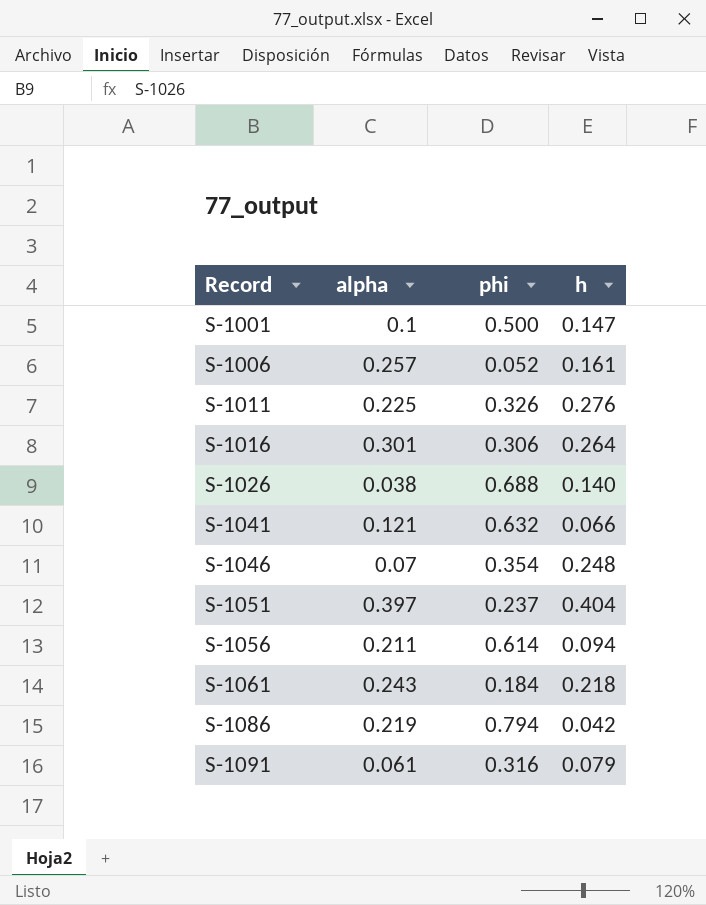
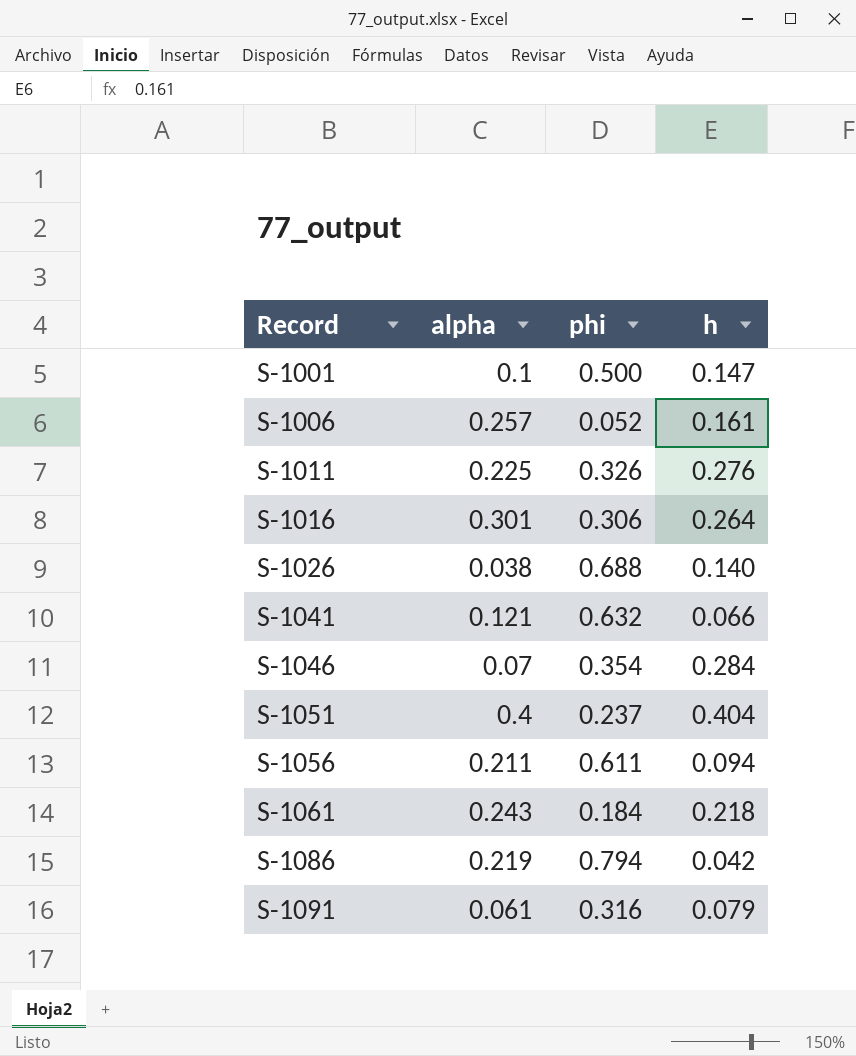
S-1046 | h: 0.248 -> 0.284
S-1051 | alpha: 0.397 -> 0.4
S-1056 | phi: 0.614 -> 0.611

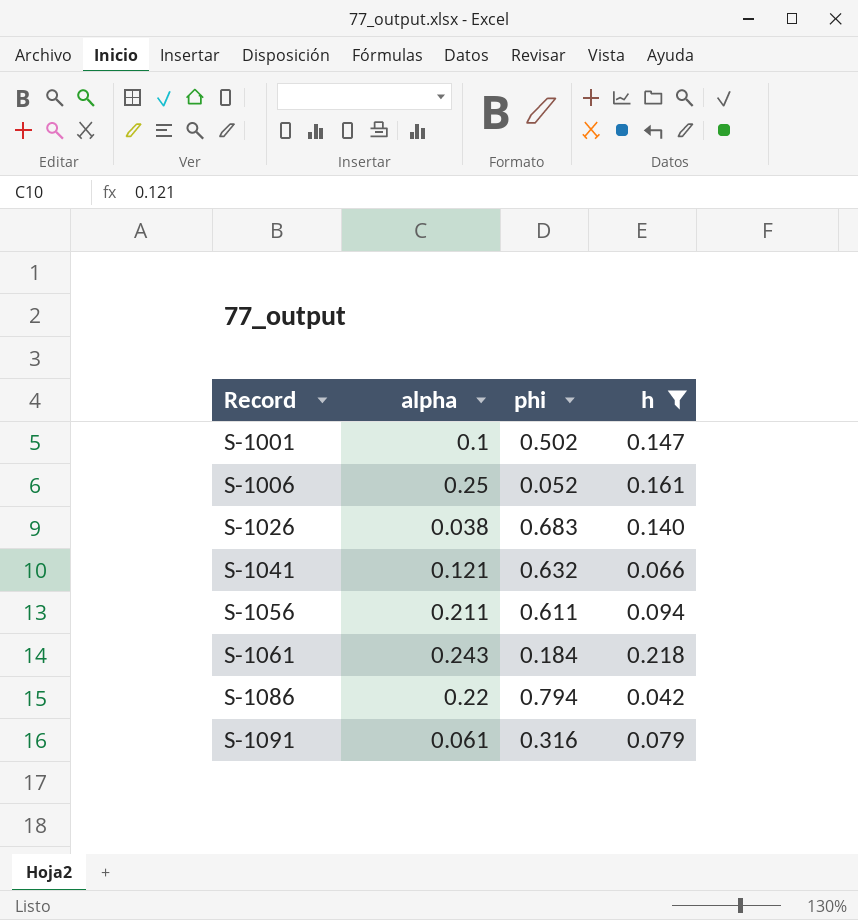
filter: none -> h <= 0.218
S-1001 | phi: 0.500 -> 0.502
S-1006 | alpha: 0.257 -> 0.25
S-1026 | phi: 0.688 -> 0.683
S-1086 | alpha: 0.219 -> 0.22

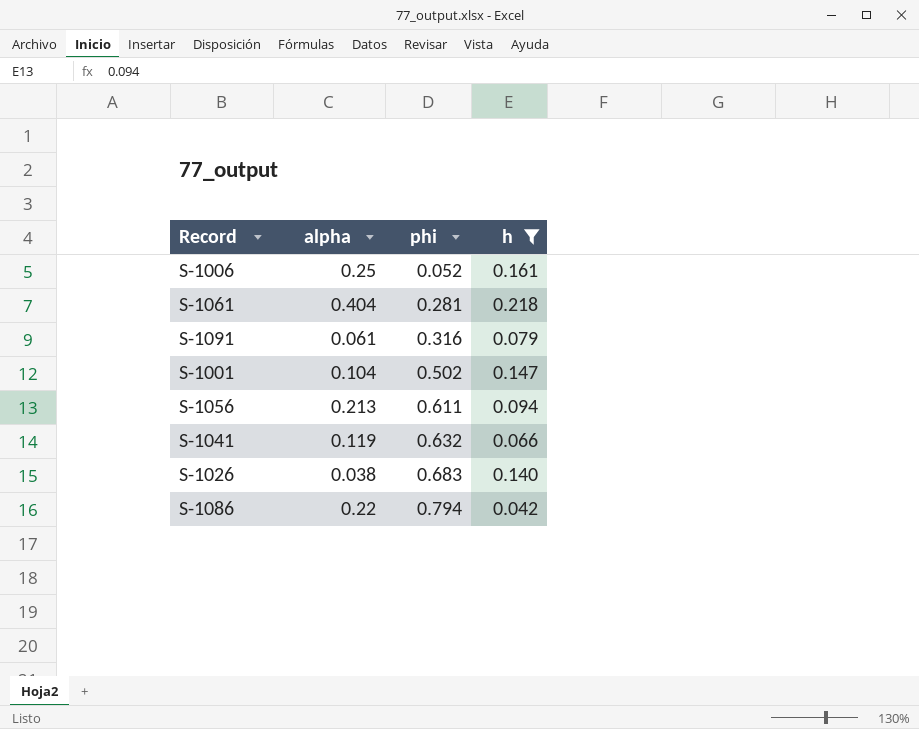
row order: Record ascending -> phi ascending
S-1061 | alpha: 0.243 -> 0.404
S-1061 | phi: 0.184 -> 0.281
S-1001 | alpha: 0.1 -> 0.104
S-1056 | alpha: 0.211 -> 0.213
S-1041 | alpha: 0.121 -> 0.119

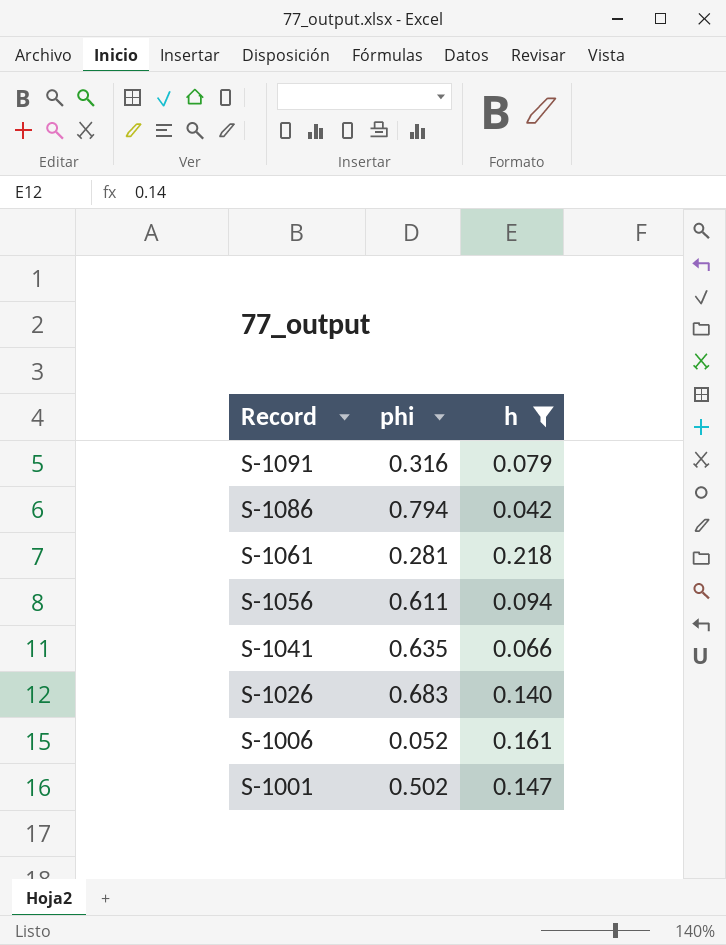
row order: phi ascending -> Record descending
column alpha | position: 2 -> none
S-1041 | phi: 0.632 -> 0.635

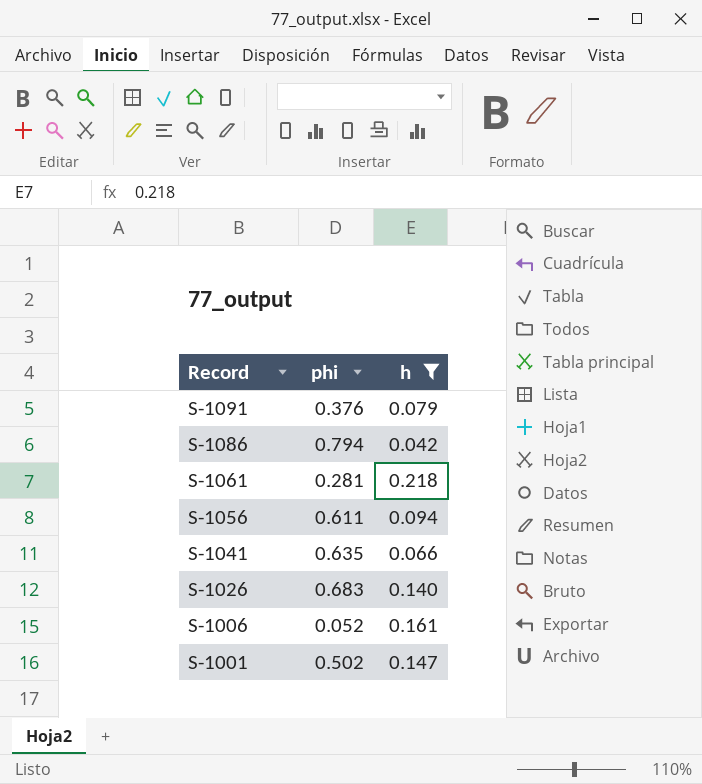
S-1091 | phi: 0.316 -> 0.376

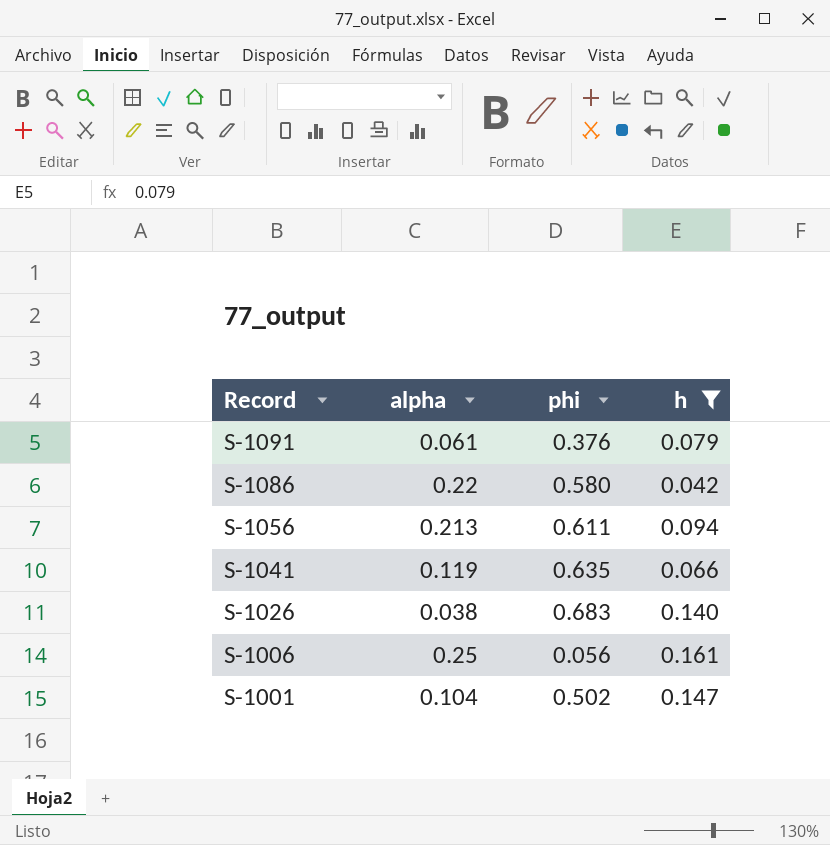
column alpha | position: none -> 2
row S-1061: 0.281 | 0.218 -> none
S-1086 | phi: 0.794 -> 0.580
S-1006 | phi: 0.052 -> 0.056

